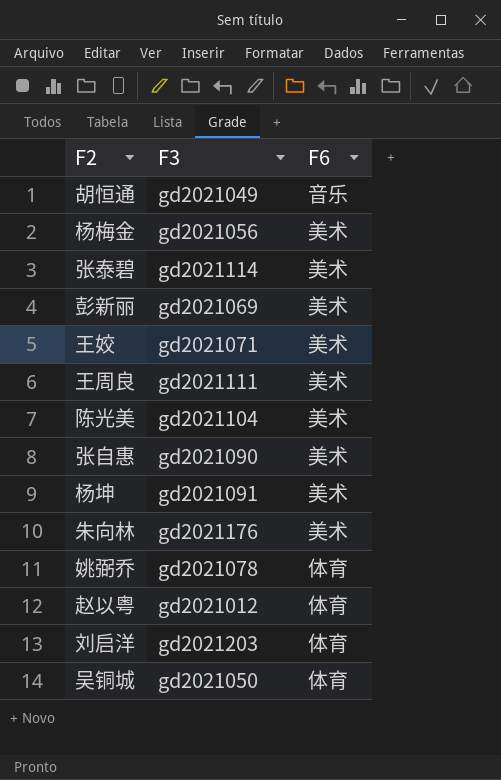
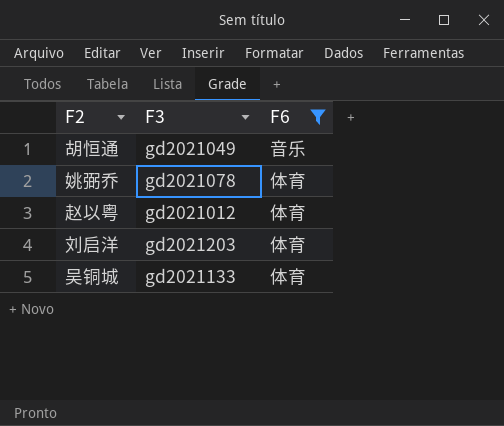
filter: none -> F6 != 美术
吴铜城 | F3: gd2021050 -> gd2021133

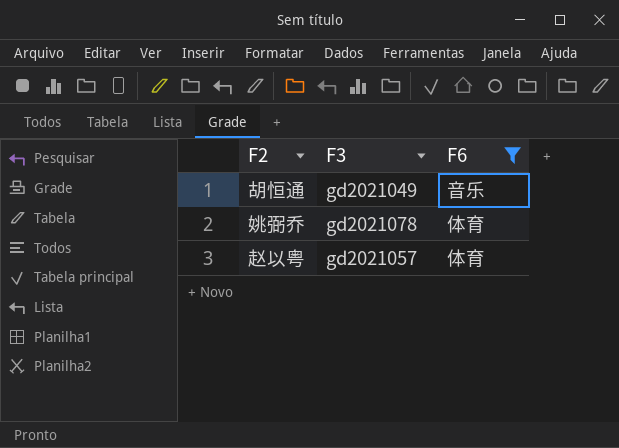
row 刘启洋: gd2021203 | 体育 -> none
row 吴铜城: gd2021133 | 体育 -> none
赵以粤 | F3: gd2021012 -> gd2021057

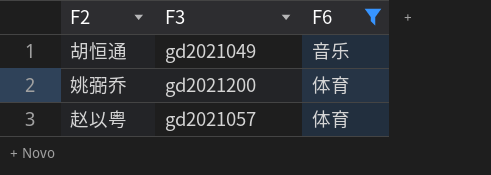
姚弼乔 | F3: gd2021078 -> gd2021200

